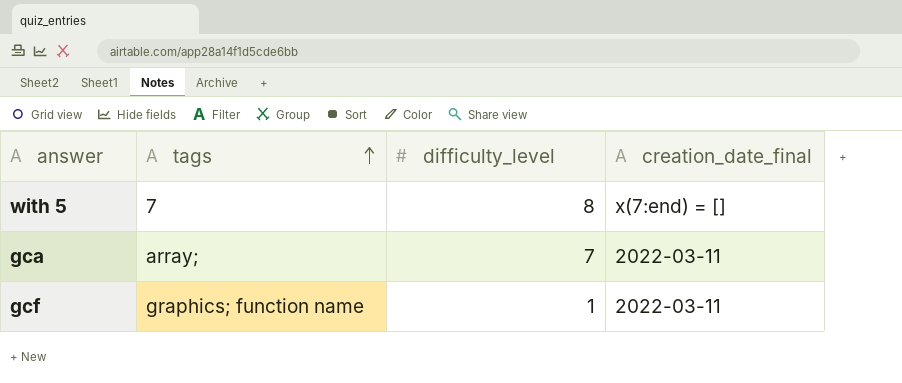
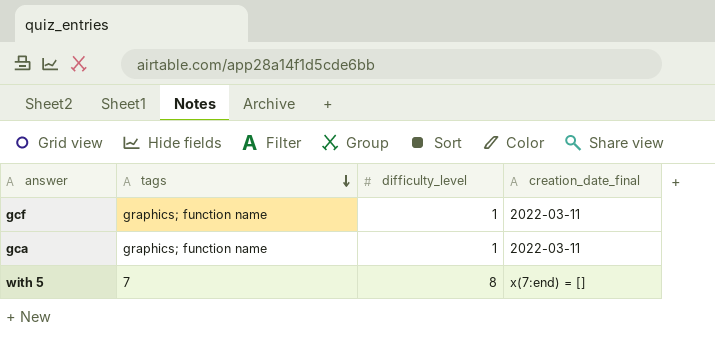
row order: tags ascending -> tags descending
gca | tags: array; -> graphics; function name
gca | difficulty_level: 7 -> 1

